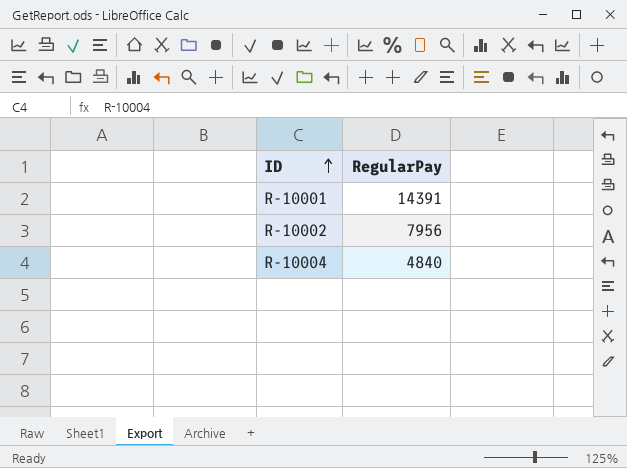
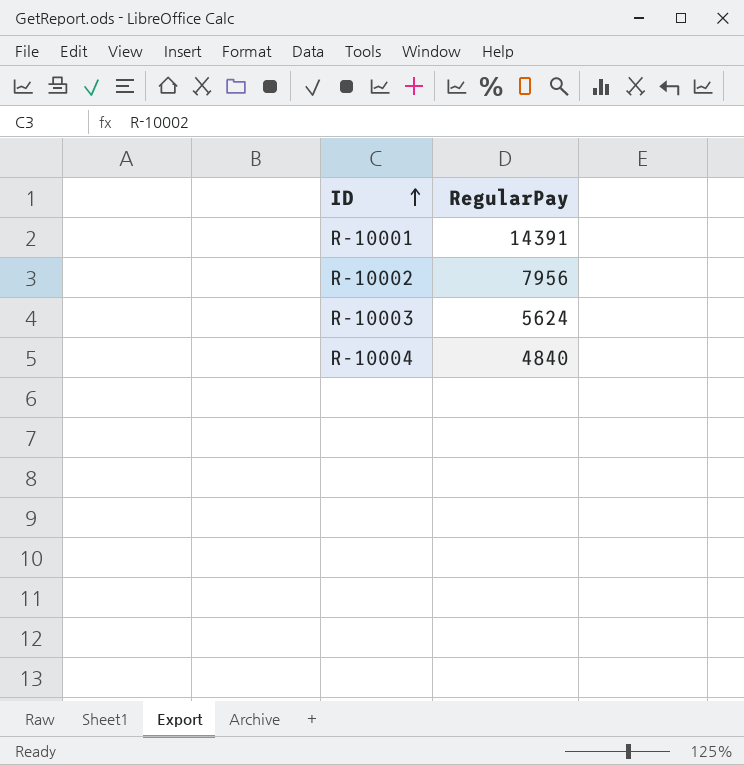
row R-10003: none -> 5624

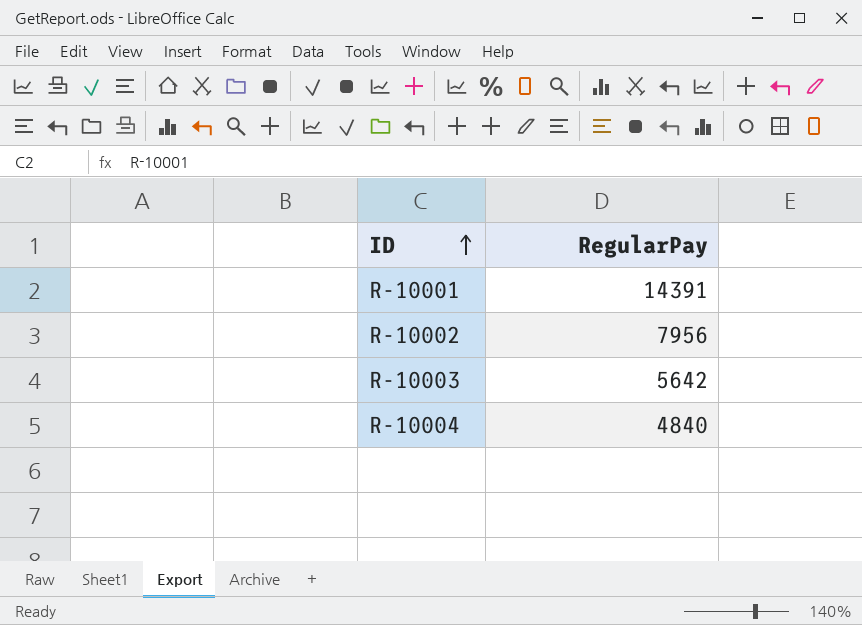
R-10003 | RegularPay: 5624 -> 5642

